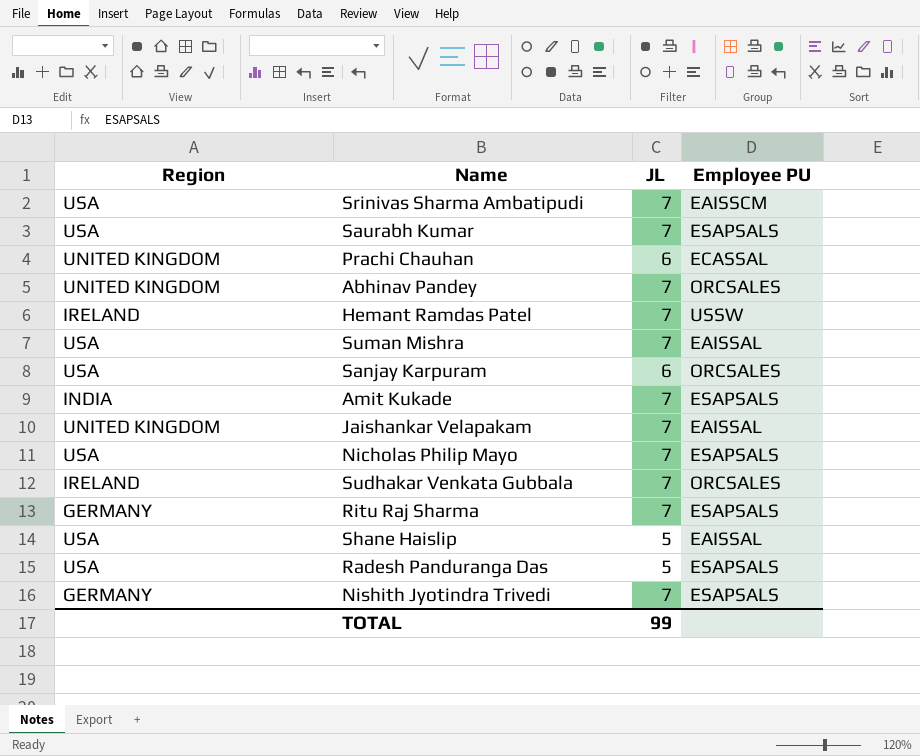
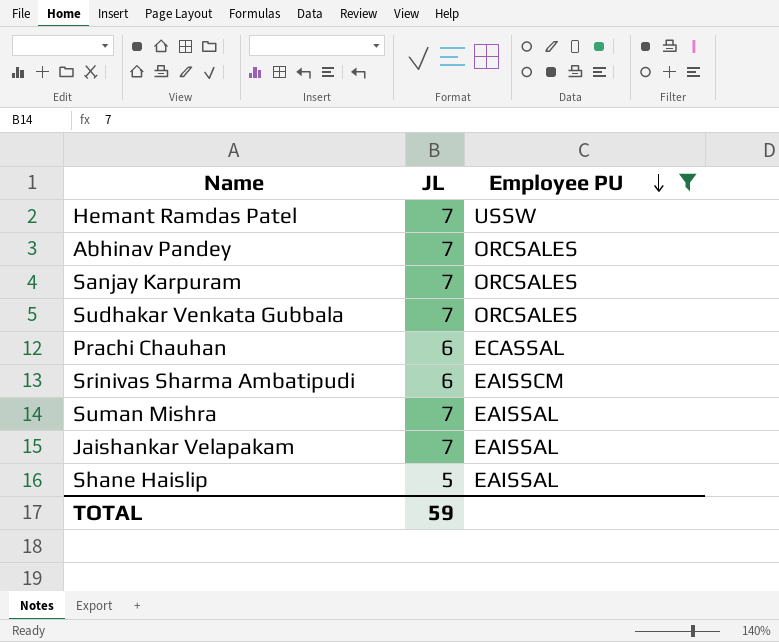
filter: none -> Employee PU != ESAPSALS
row order: none -> Employee PU descending
column Region | position: 1 -> none
Sanjay Karpuram | JL: 6 -> 7
Srinivas Sharma Ambatipudi | JL: 7 -> 6
TOTAL | JL: 99 -> 59

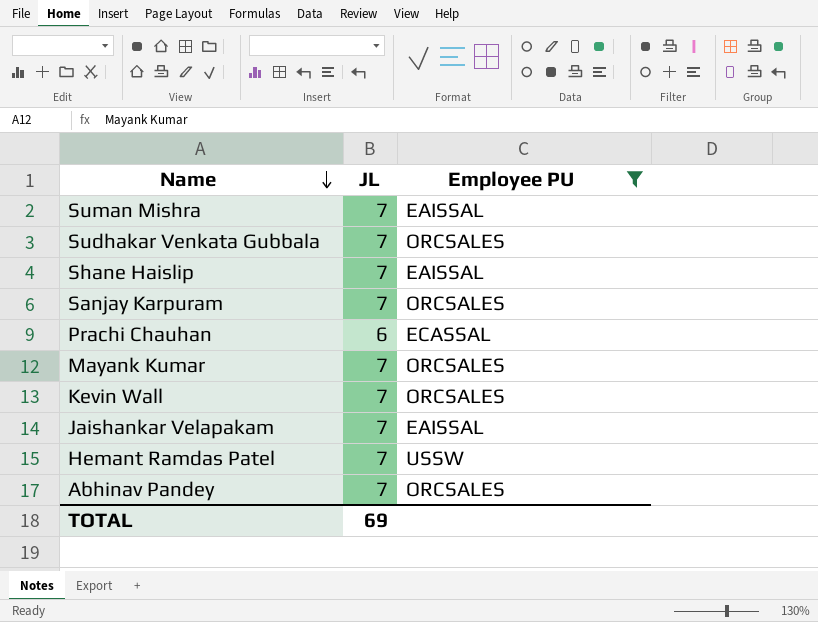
row order: Employee PU descending -> Name descending
row Srinivas Sharma Ambatipudi: 6 | EAISSCM -> none
Shane Haislip | JL: 5 -> 7
row Mayank Kumar: none -> 7 | ORCSALES
row Kevin Wall: none -> 7 | ORCSALES
TOTAL | JL: 59 -> 69

